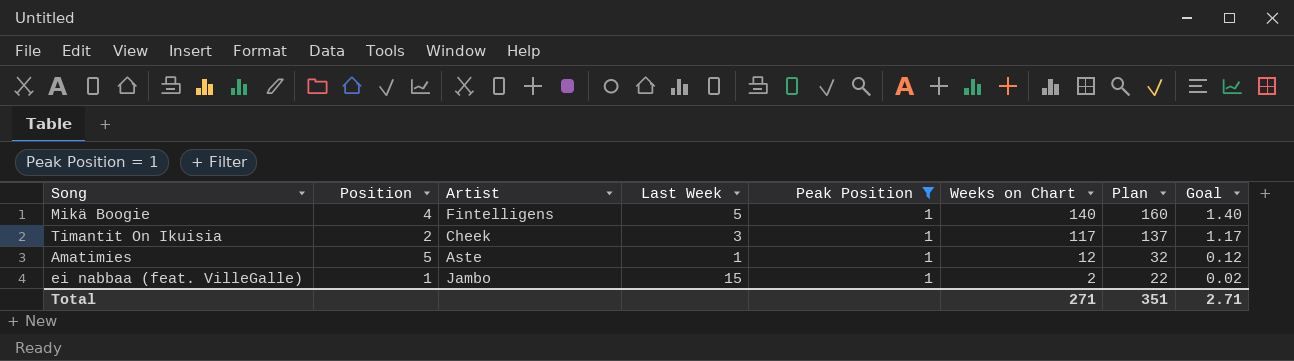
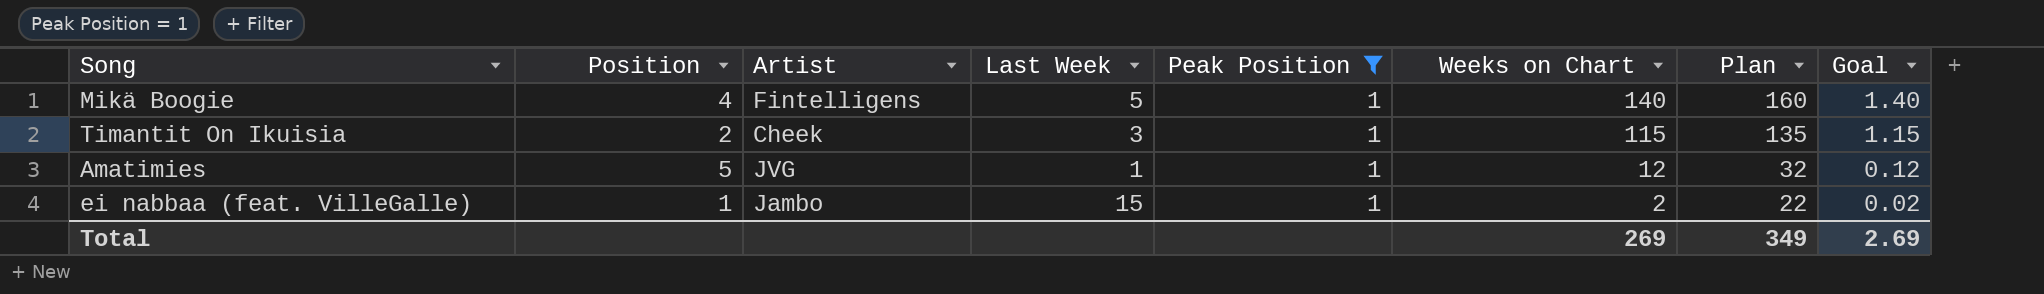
Timantit On Ikuisia | Weeks on Chart: 117 -> 115
Timantit On Ikuisia | Plan: 137 -> 135
Timantit On Ikuisia | Goal: 1.17 -> 1.15
Amatimies | Artist: Aste -> JVG
Total | Weeks on Chart: 271 -> 269
Total | Plan: 351 -> 349
Total | Goal: 2.71 -> 2.69

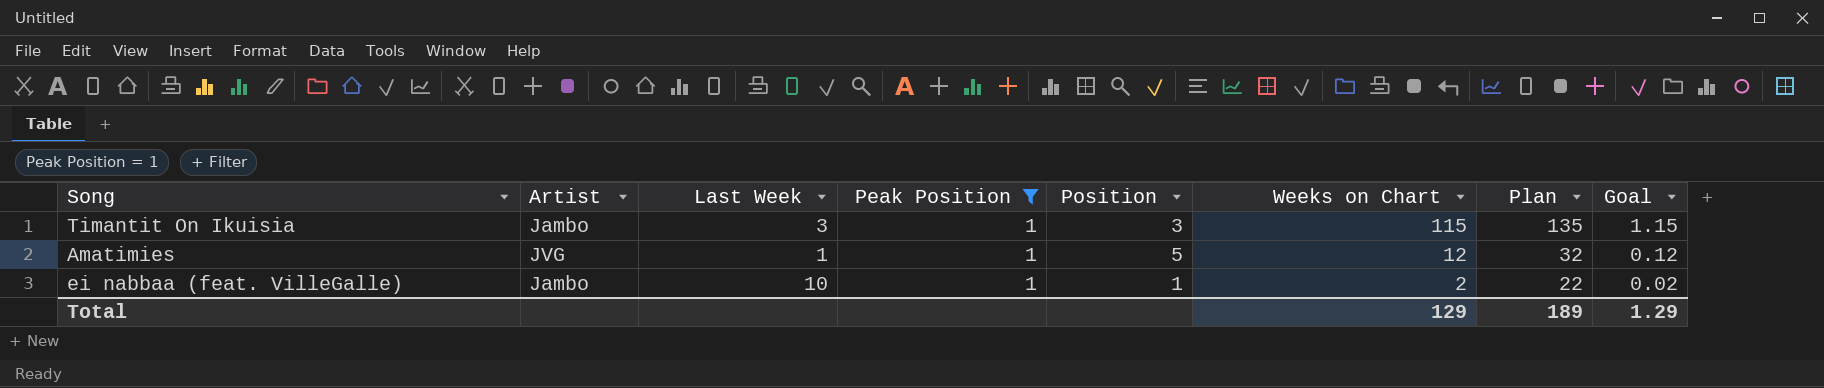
column Position | position: 2 -> 5
row Mikä Boogie: 4 | Fintelligens | 5 | 1 | 140 | 160 | 1.40 -> none
Timantit On Ikuisia | Artist: Cheek -> Jambo
Timantit On Ikuisia | Position: 2 -> 3
ei nabbaa (feat. VilleGalle) | Last Week: 15 -> 10
Total | Weeks on Chart: 269 -> 129
Total | Plan: 349 -> 189
Total | Goal: 2.69 -> 1.29

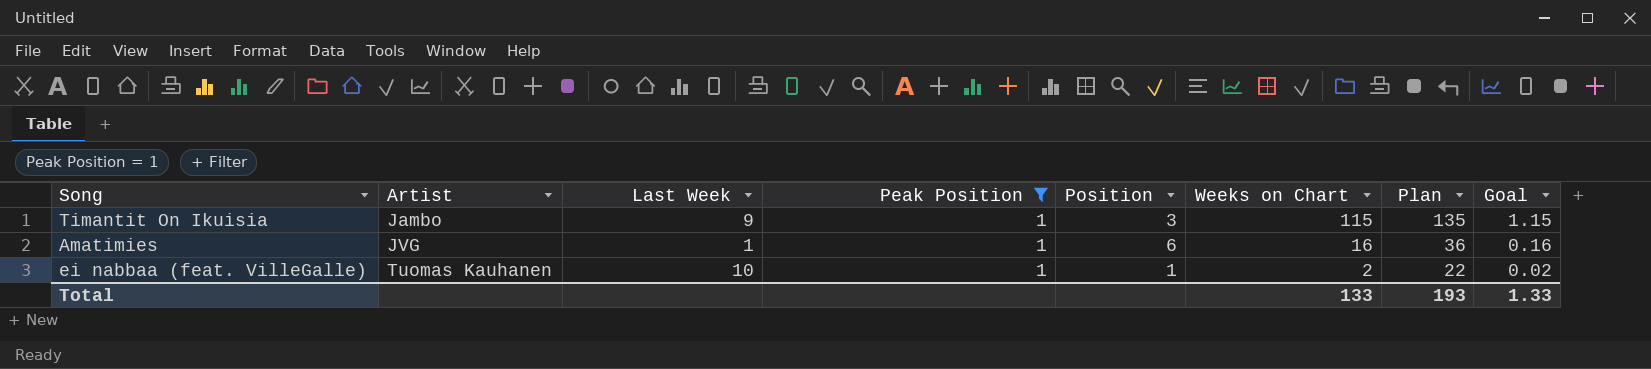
Timantit On Ikuisia | Last Week: 3 -> 9
Amatimies | Position: 5 -> 6
Amatimies | Weeks on Chart: 12 -> 16
Amatimies | Plan: 32 -> 36
Amatimies | Goal: 0.12 -> 0.16
ei nabbaa (feat. VilleGalle) | Artist: Jambo -> Tuomas Kauhanen
Total | Weeks on Chart: 129 -> 133
Total | Plan: 189 -> 193
Total | Goal: 1.29 -> 1.33

